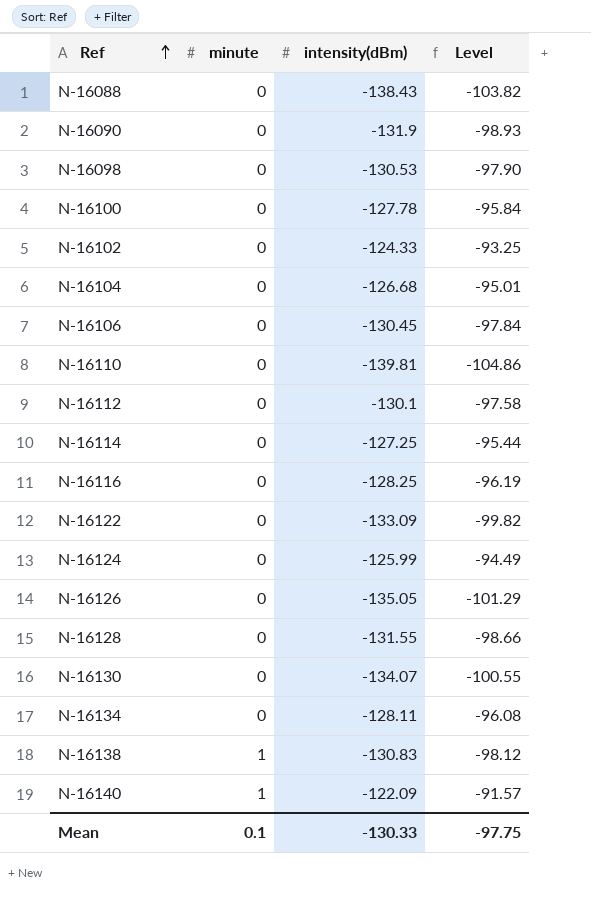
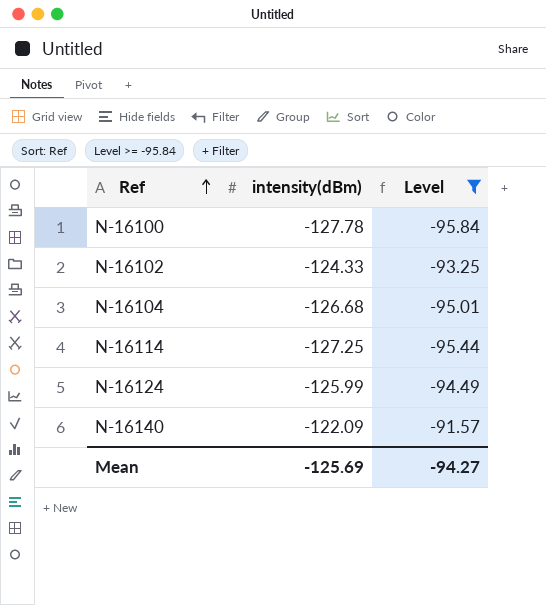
filter: none -> Level >= -95.84
column minute | position: 2 -> none
Mean | intensity(dBm): -130.33 -> -125.69
Mean | Level: -97.75 -> -94.27

